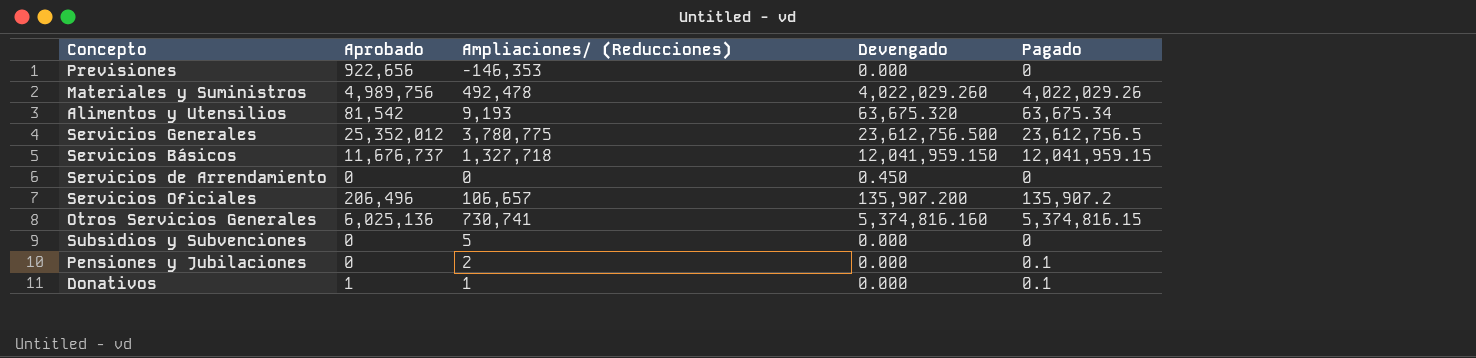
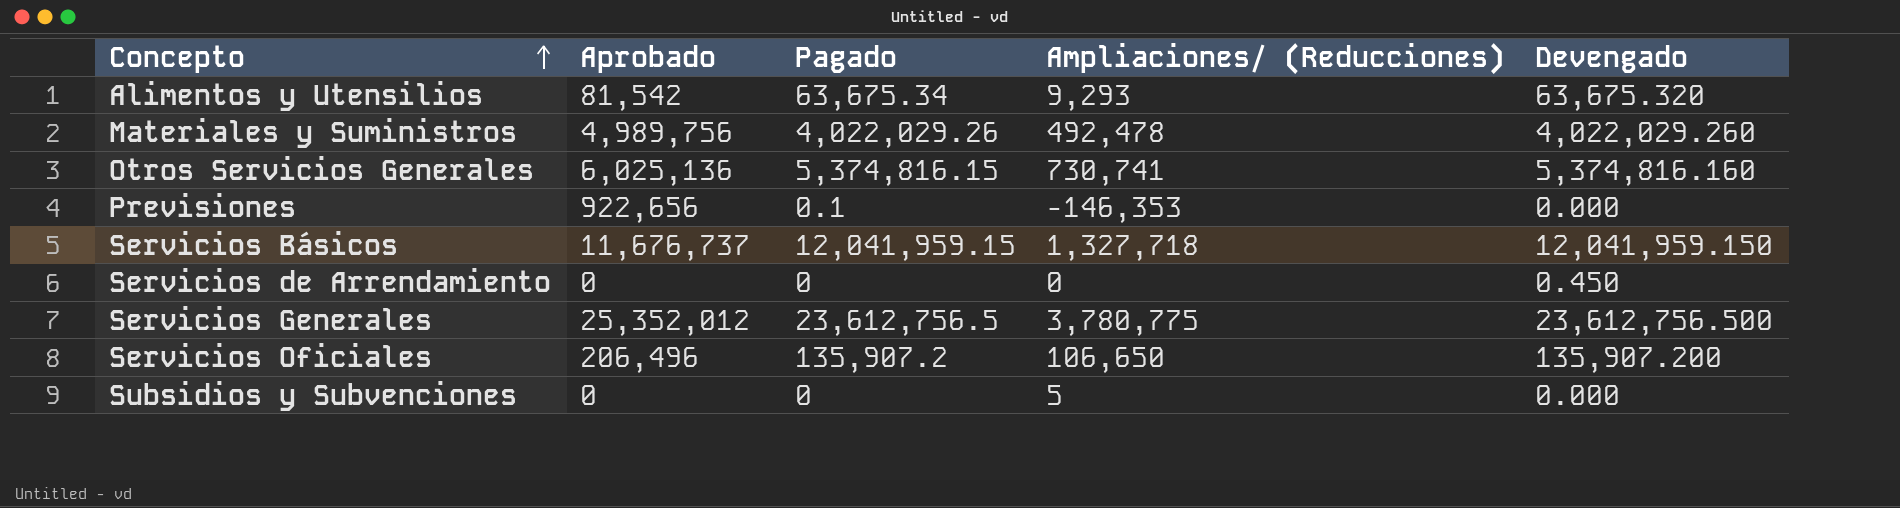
row order: none -> Concepto ascending
column Pagado | position: 5 -> 3
row Pensiones y Jubilaciones: 0 | 2 | 0.000 | 0.1 -> none
row Donativos: 1 | 1 | 0.000 | 0.1 -> none
Alimentos y Utensilios | Ampliaciones/ (Reducciones): 9,193 -> 9,293
Previsiones | Pagado: 0 -> 0.1
Servicios Oficiales | Ampliaciones/ (Reducciones): 106,657 -> 106,650

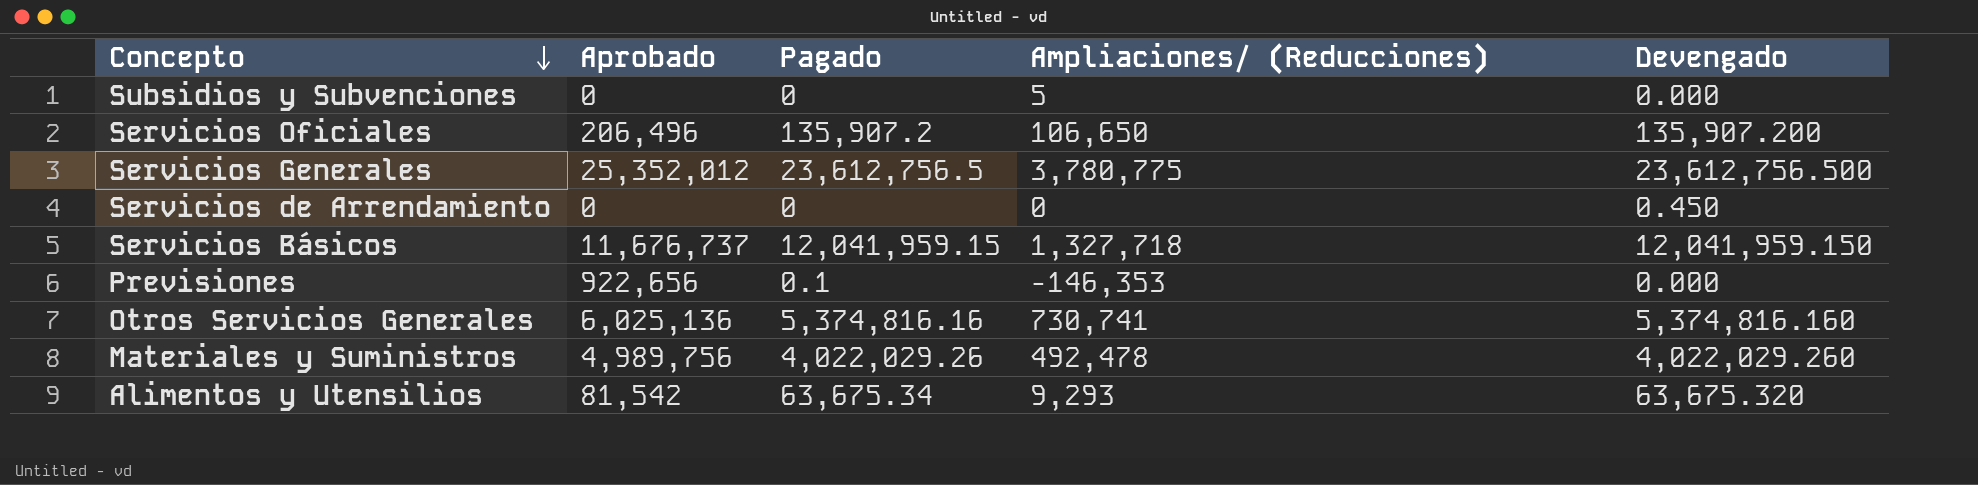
row order: Concepto ascending -> Concepto descending
Otros Servicios Generales | Pagado: 5,374,816.15 -> 5,374,816.16

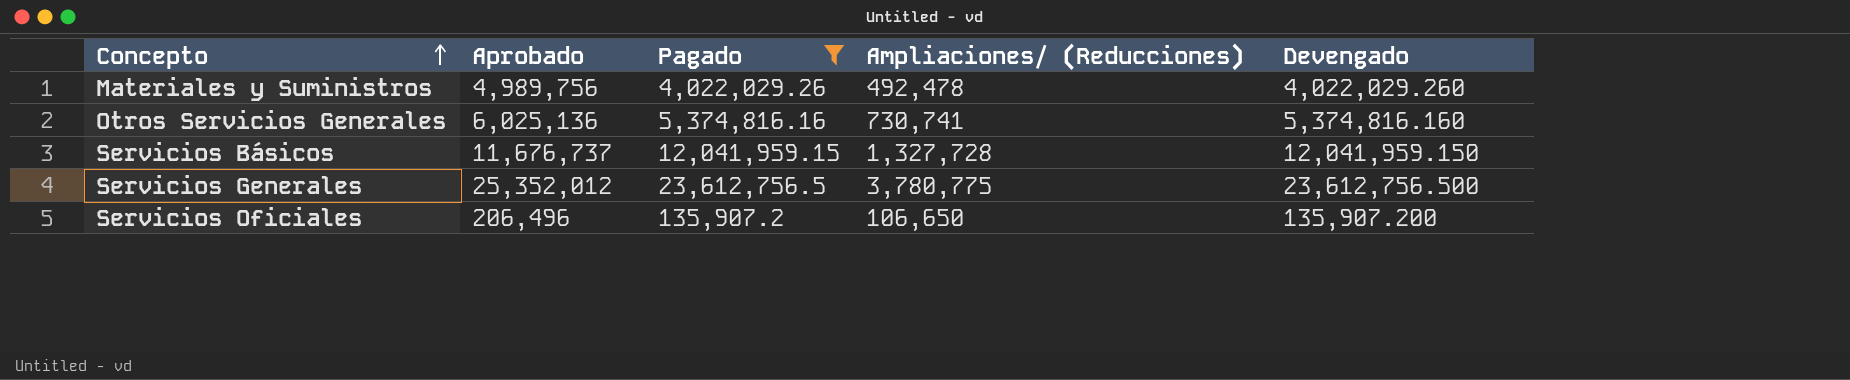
filter: none -> Pagado >= 135,907.2
row order: Concepto descending -> Concepto ascending
Servicios Básicos | Ampliaciones/ (Reducciones): 1,327,718 -> 1,327,728

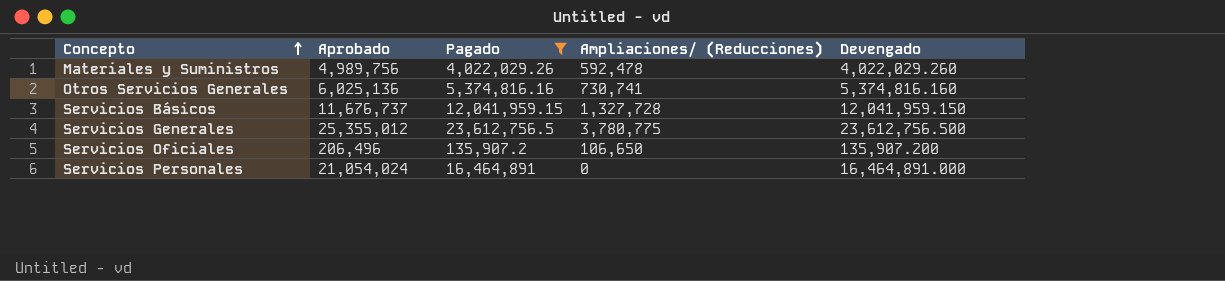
Materiales y Suministros | Ampliaciones/ (Reducciones): 492,478 -> 592,478
Servicios Generales | Aprobado: 25,352,012 -> 25,355,012
row Servicios Personales: none -> 21,054,024 | 16,464,891 | 0 | 16,464,891.000

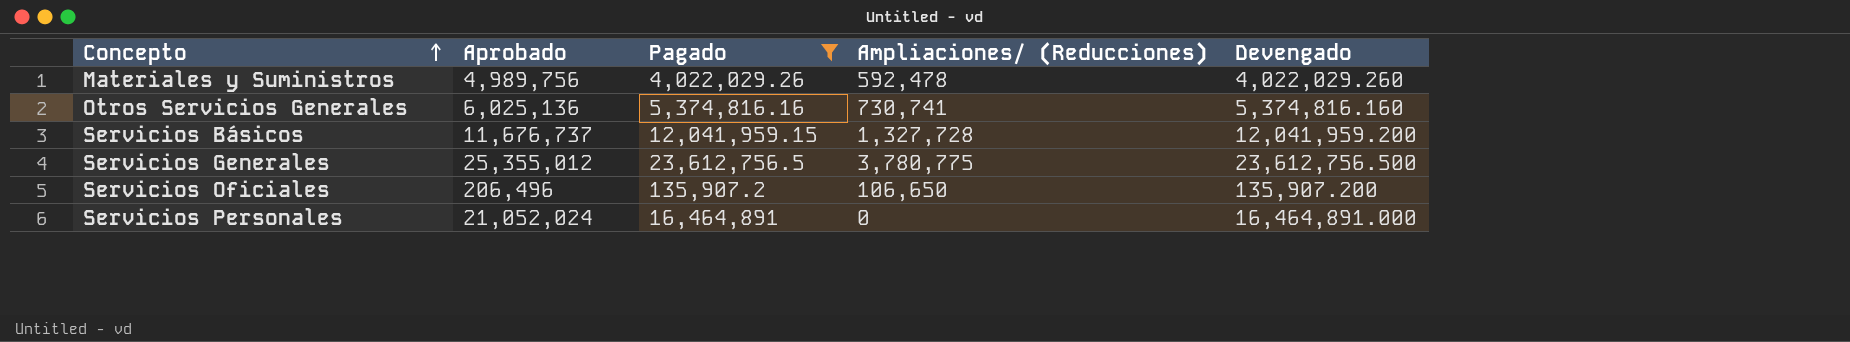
Servicios Básicos | Devengado: 12,041,959.150 -> 12,041,959.200
Servicios Personales | Aprobado: 21,054,024 -> 21,052,024

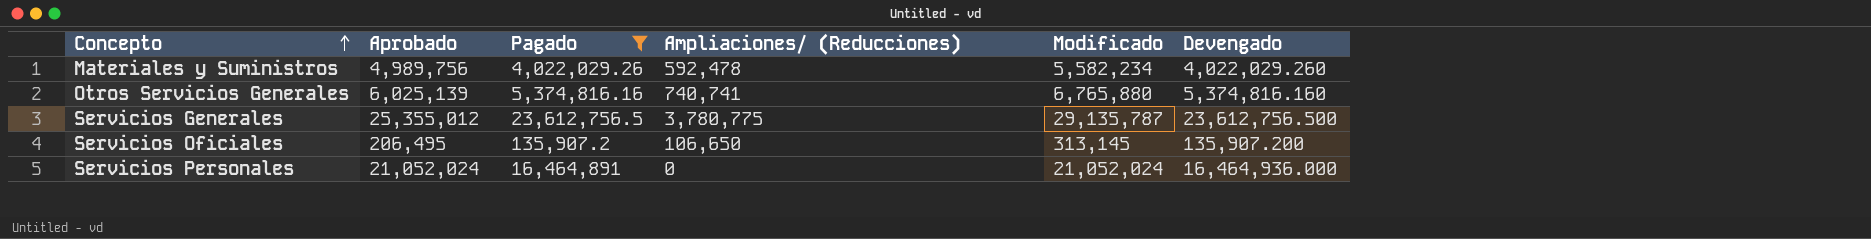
column Modificado | formula: none -> [Aprobado] + [Ampliaciones/ (Reducciones)]
row Servicios Básicos: 11,676,737 | 12,041,959.15 | 1,327,728 | 12,041,959.200 -> none
Otros Servicios Generales | Aprobado: 6,025,136 -> 6,025,139
Otros Servicios Generales | Ampliaciones/ (Reducciones): 730,741 -> 740,741
Servicios Oficiales | Aprobado: 206,496 -> 206,495
Servicios Personales | Devengado: 16,464,891.000 -> 16,464,936.000

